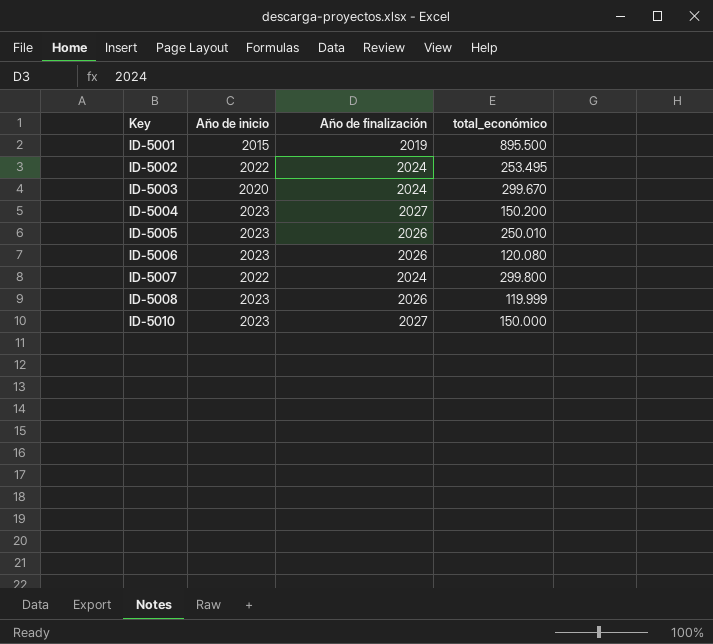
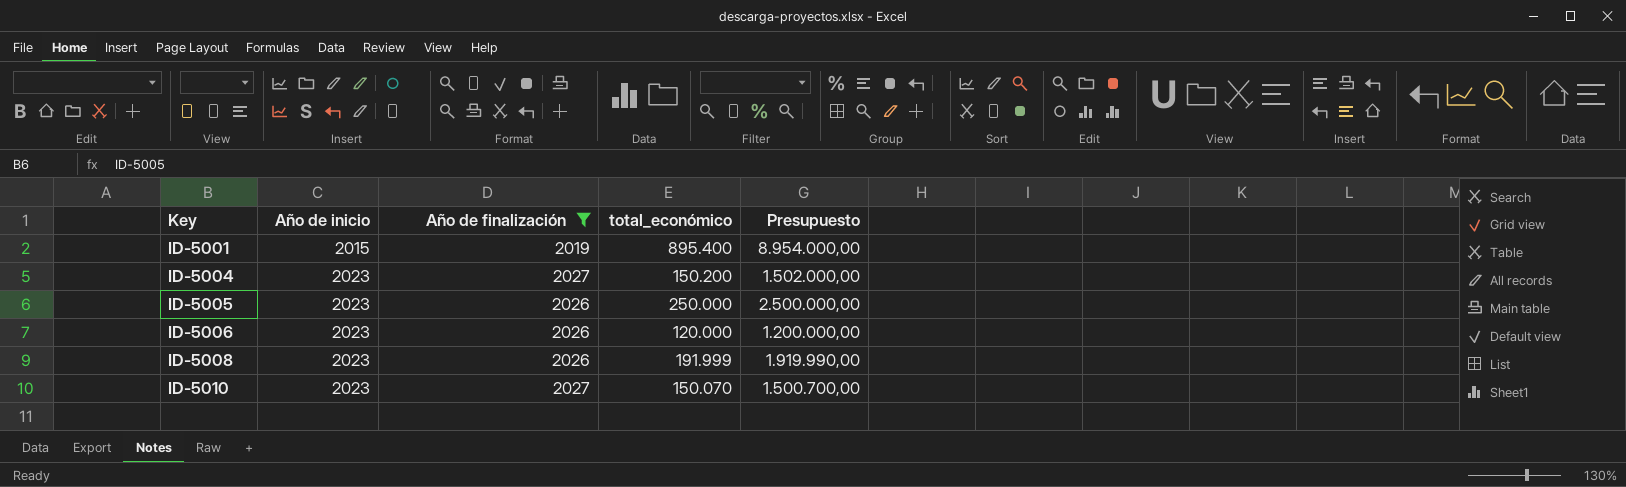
filter: none -> Año de finalización != 2024
column Presupuesto | formula: none -> [total_económico] * 10
ID-5001 | total_económico: 895.500 -> 895.400
ID-5005 | total_económico: 250.010 -> 250.000
ID-5006 | total_económico: 120.080 -> 120.000
ID-5008 | total_económico: 119.999 -> 191.999
ID-5010 | total_económico: 150.000 -> 150.070

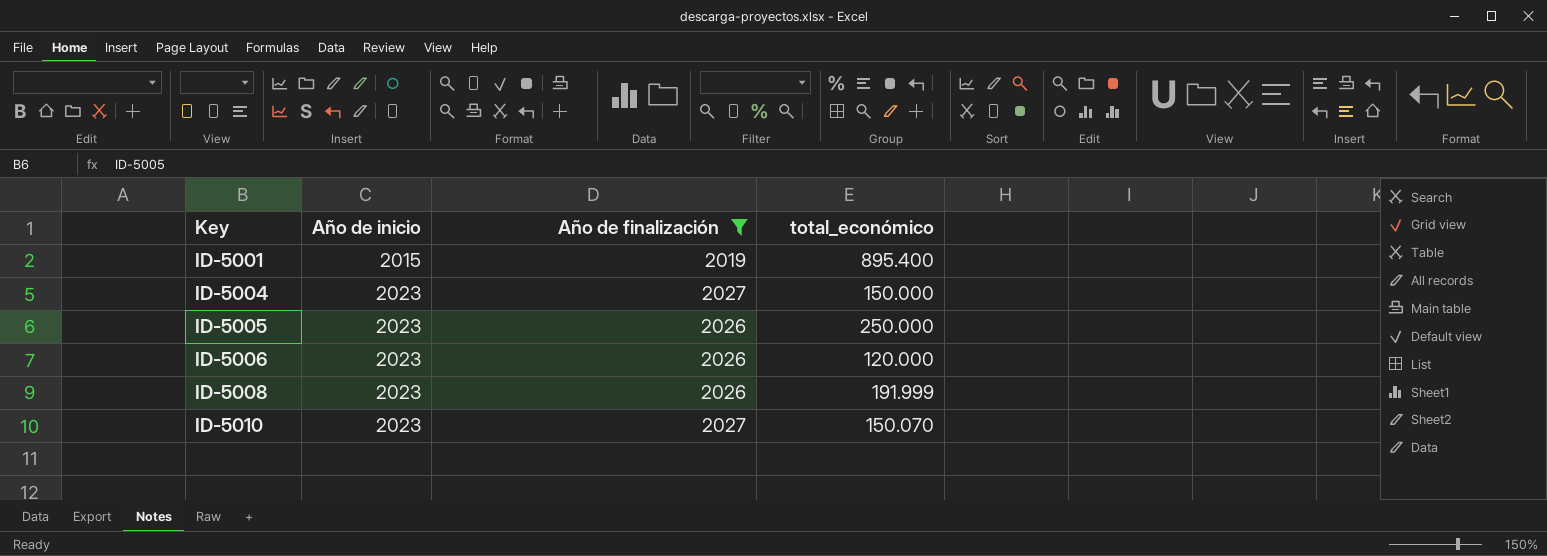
column Presupuesto | formula: [total_económico] * 10 -> none
ID-5004 | total_económico: 150.200 -> 150.000

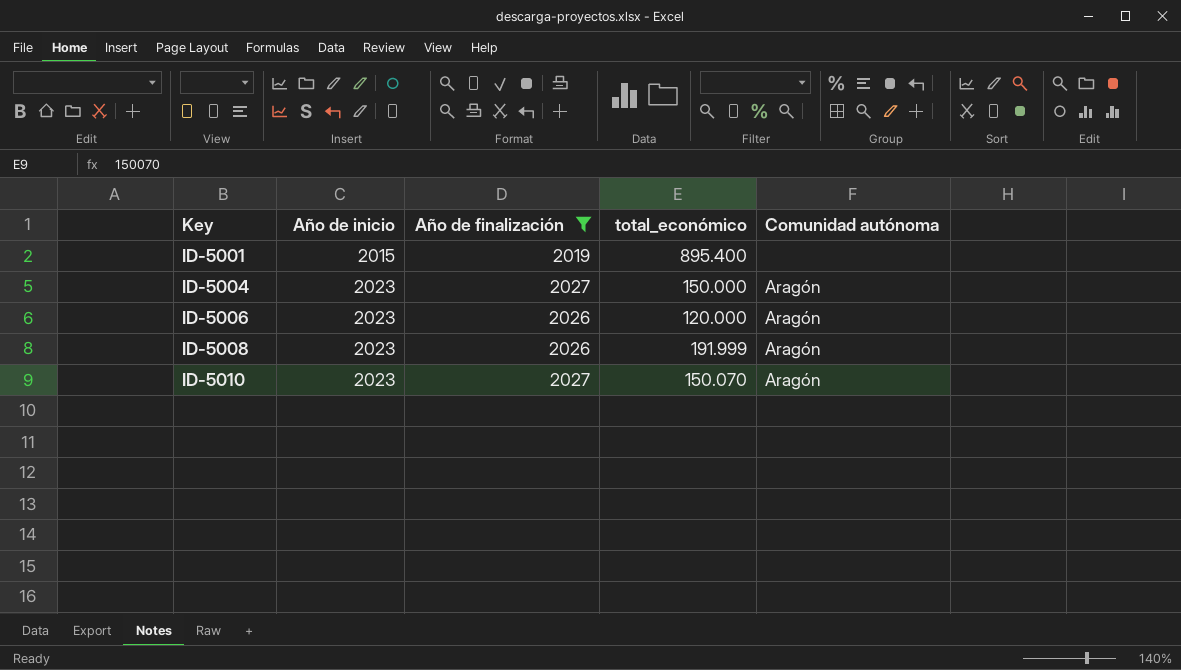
column Comunidad autónoma | position: none -> 5
row ID-5005: 2023 | 2026 | 250.000 -> none

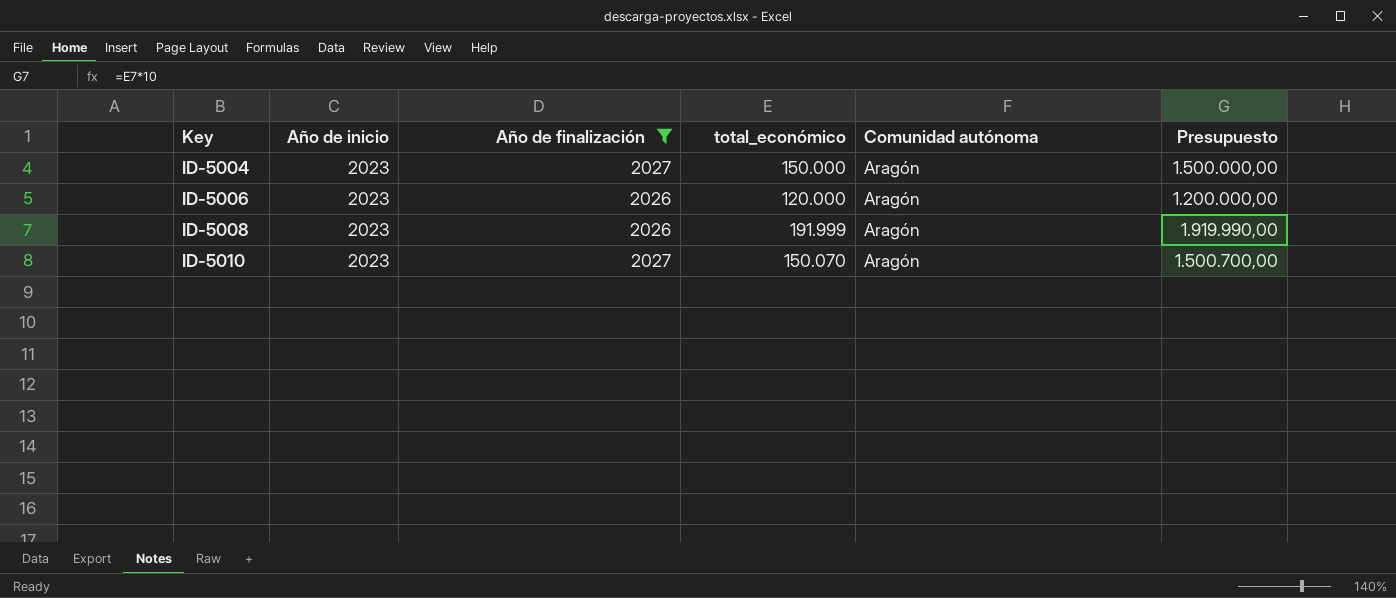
column Presupuesto | formula: none -> [total_económico] * 10
row ID-5001: 2015 | 2019 | 895.400 | none -> none

